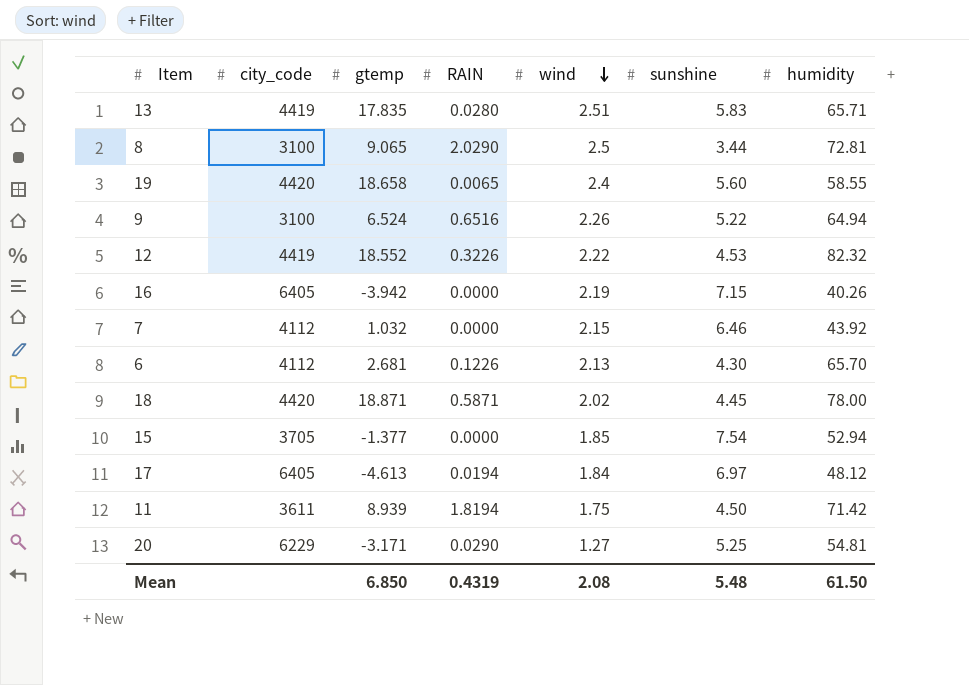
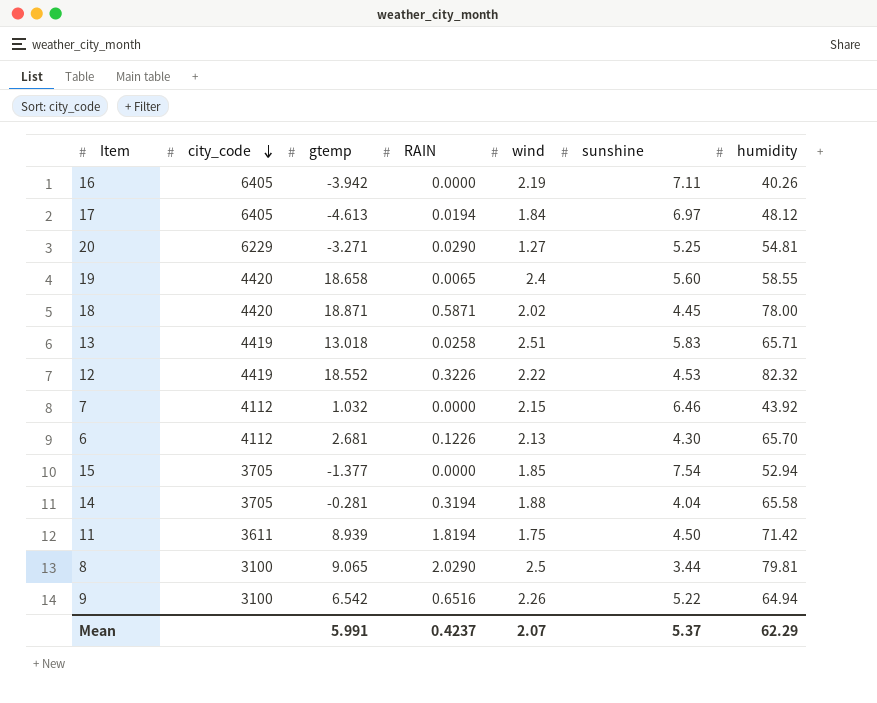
row order: wind descending -> city_code descending
16 | sunshine: 7.15 -> 7.11
20 | gtemp: -3.171 -> -3.271
13 | gtemp: 17.835 -> 13.018
13 | RAIN: 0.0280 -> 0.0258
row 14: none -> 3705 | -0.281 | 0.3194 | 1.88 | 4.04 | 65.58
8 | humidity: 72.81 -> 79.81
9 | gtemp: 6.524 -> 6.542
Mean | gtemp: 6.850 -> 5.991
Mean | RAIN: 0.4319 -> 0.4237
Mean | wind: 2.08 -> 2.07
Mean | sunshine: 5.48 -> 5.37
Mean | humidity: 61.50 -> 62.29

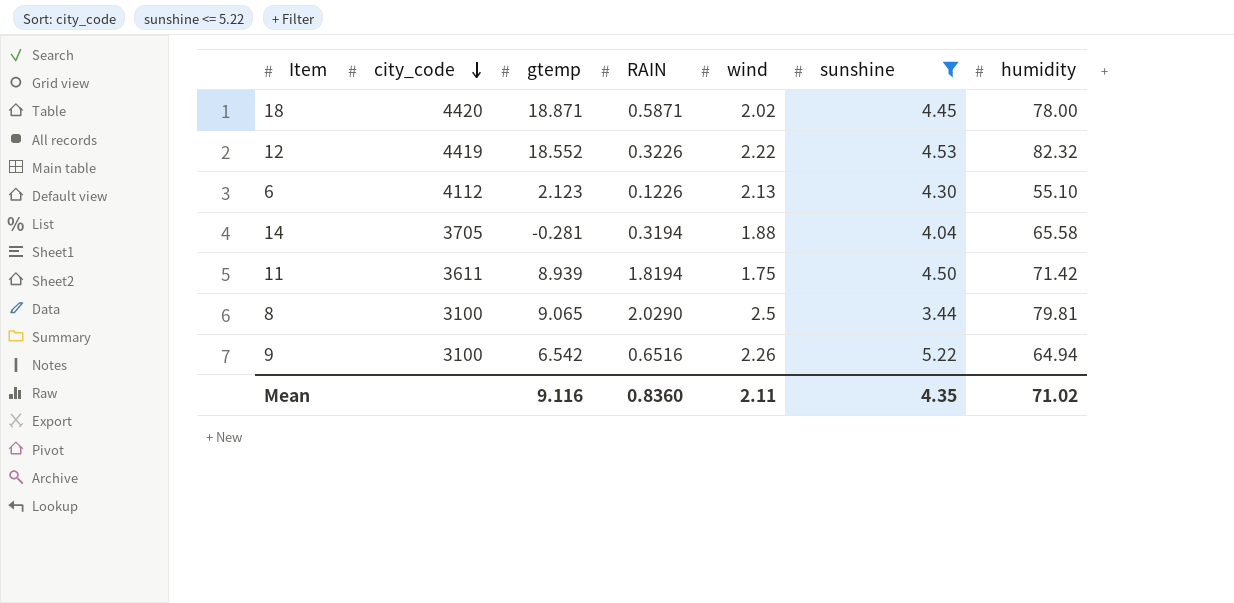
filter: none -> sunshine <= 5.22
6 | gtemp: 2.681 -> 2.123
6 | humidity: 65.70 -> 55.10
Mean | gtemp: 5.991 -> 9.116
Mean | RAIN: 0.4237 -> 0.8360
Mean | wind: 2.07 -> 2.11
Mean | sunshine: 5.37 -> 4.35
Mean | humidity: 62.29 -> 71.02

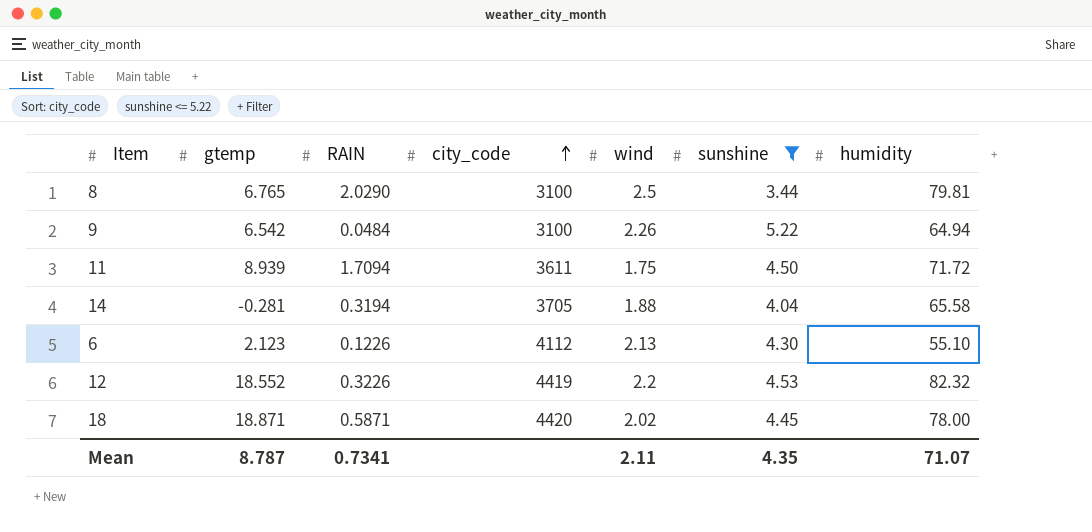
row order: city_code descending -> city_code ascending
column city_code | position: 2 -> 4
8 | gtemp: 9.065 -> 6.765
9 | RAIN: 0.6516 -> 0.0484
11 | RAIN: 1.8194 -> 1.7094
11 | humidity: 71.42 -> 71.72
12 | wind: 2.22 -> 2.2
Mean | gtemp: 9.116 -> 8.787
Mean | RAIN: 0.8360 -> 0.7341
Mean | humidity: 71.02 -> 71.07

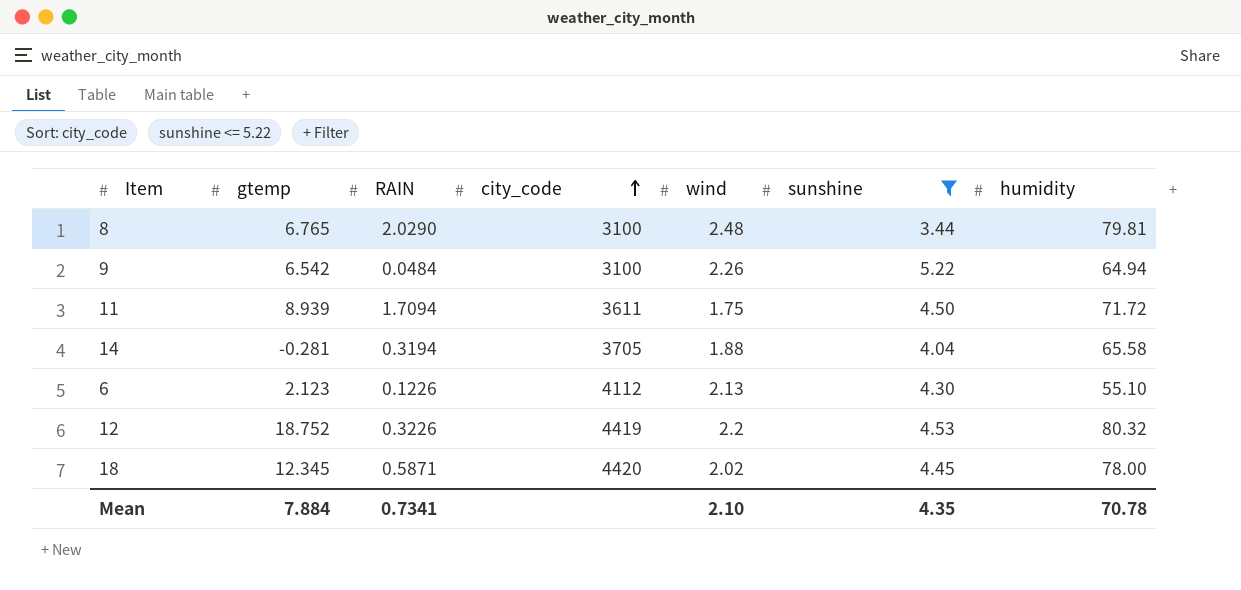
8 | wind: 2.5 -> 2.48
12 | gtemp: 18.552 -> 18.752
12 | humidity: 82.32 -> 80.32
18 | gtemp: 18.871 -> 12.345
Mean | gtemp: 8.787 -> 7.884
Mean | wind: 2.11 -> 2.10
Mean | humidity: 71.07 -> 70.78

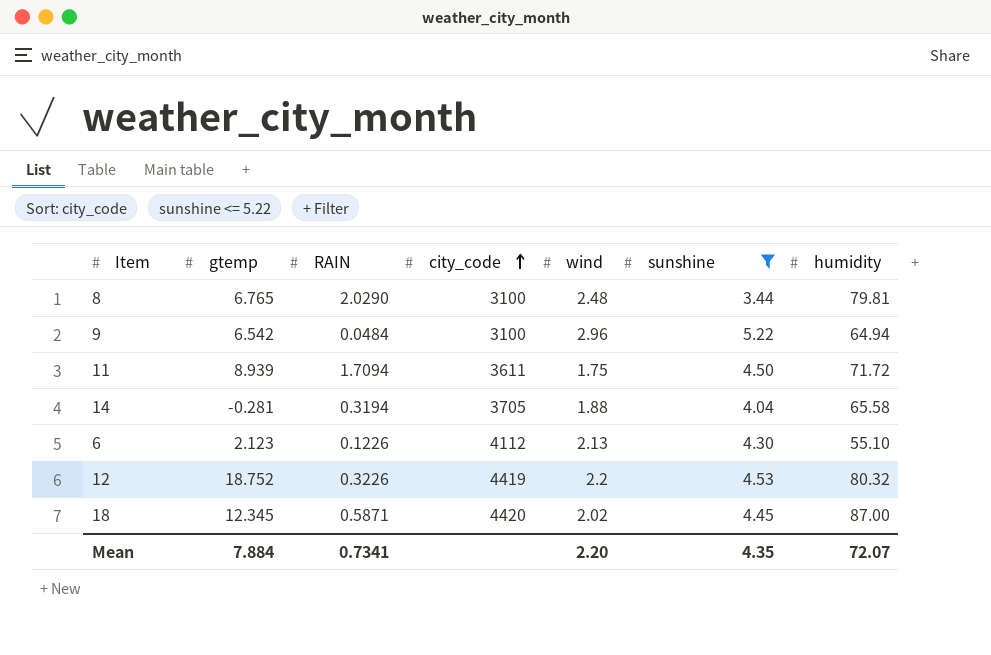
9 | wind: 2.26 -> 2.96
18 | humidity: 78.00 -> 87.00
Mean | wind: 2.10 -> 2.20
Mean | humidity: 70.78 -> 72.07

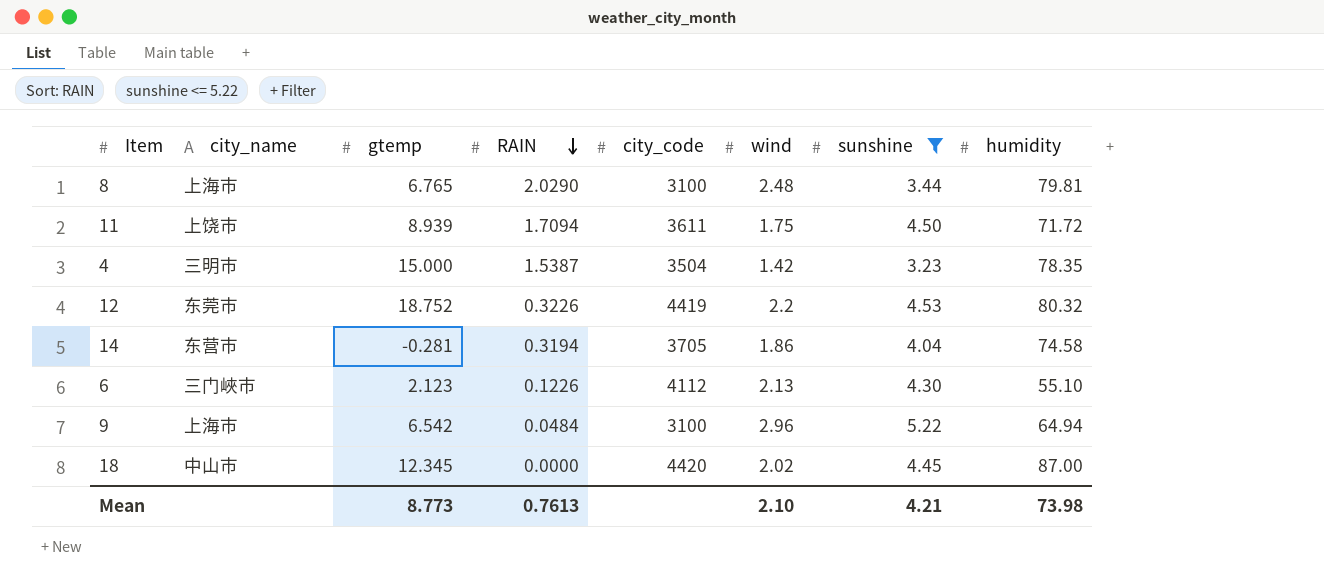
row order: city_code ascending -> RAIN descending
column city_name | position: none -> 2
row 4: none -> 三明市 | 15.000 | 1.5387 | 3504 | 1.42 | 3.23 | 78.35
14 | wind: 1.88 -> 1.86
14 | humidity: 65.58 -> 74.58
18 | RAIN: 0.5871 -> 0.0000
Mean | gtemp: 7.884 -> 8.773
Mean | RAIN: 0.7341 -> 0.7613
Mean | wind: 2.20 -> 2.10
Mean | sunshine: 4.35 -> 4.21
Mean | humidity: 72.07 -> 73.98

